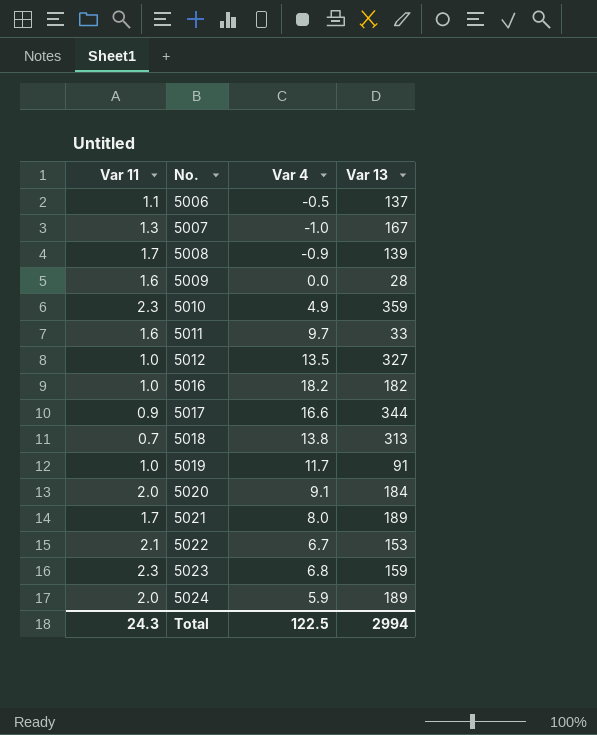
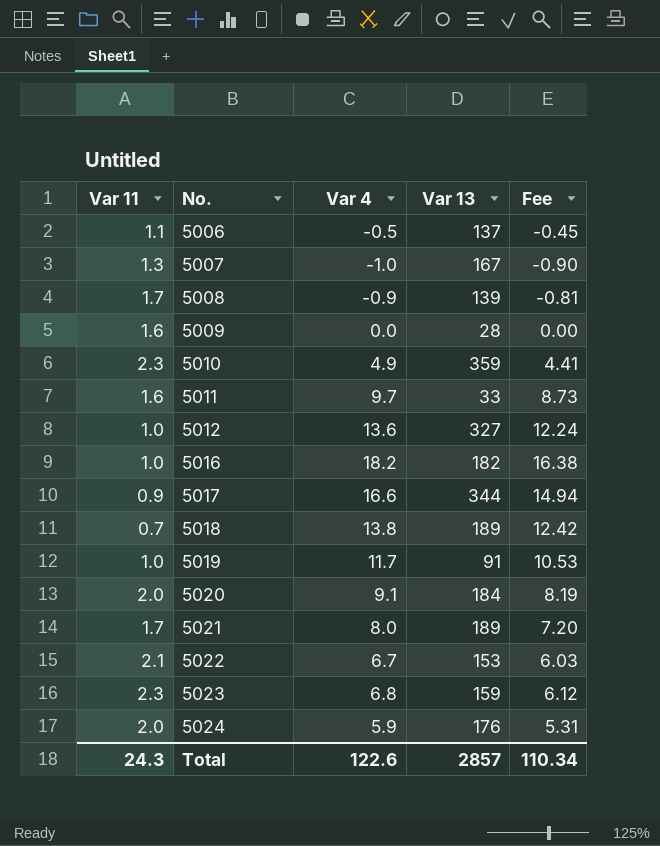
column Fee | formula: none -> [Var 4] * 0.9
5012 | Var 4: 13.5 -> 13.6
5018 | Var 13: 313 -> 189
5024 | Var 13: 189 -> 176
Total | Var 4: 122.5 -> 122.6
Total | Var 13: 2994 -> 2857

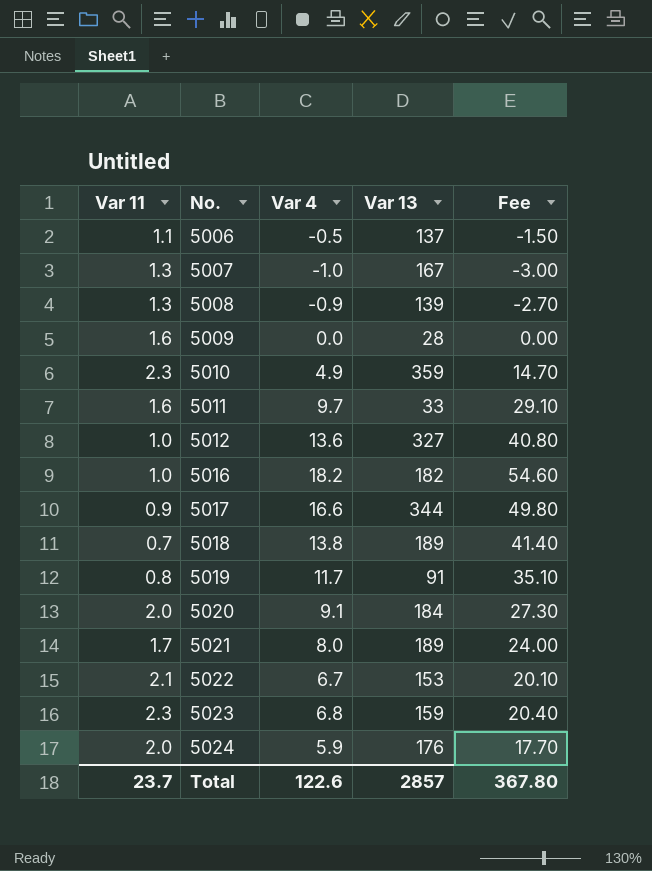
column Fee | formula: [Var 4] * 0.9 -> [Var 4] * 3
5008 | Var 11: 1.7 -> 1.3
5019 | Var 11: 1.0 -> 0.8
Total | Var 11: 24.3 -> 23.7
Total | Fee: 110.34 -> 367.80

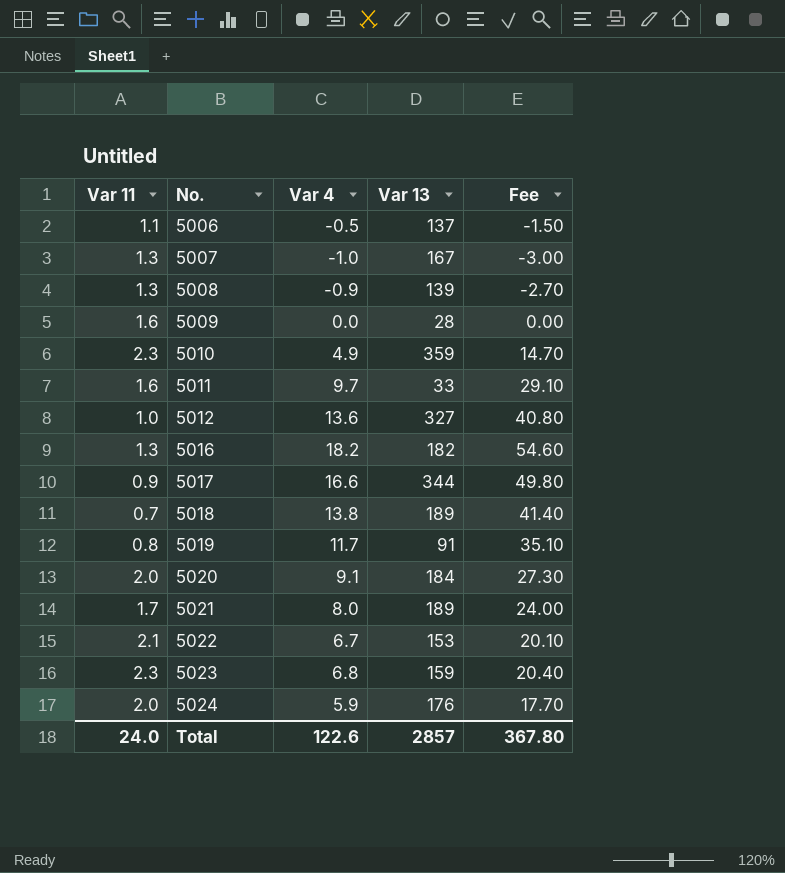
5016 | Var 11: 1.0 -> 1.3
Total | Var 11: 23.7 -> 24.0

